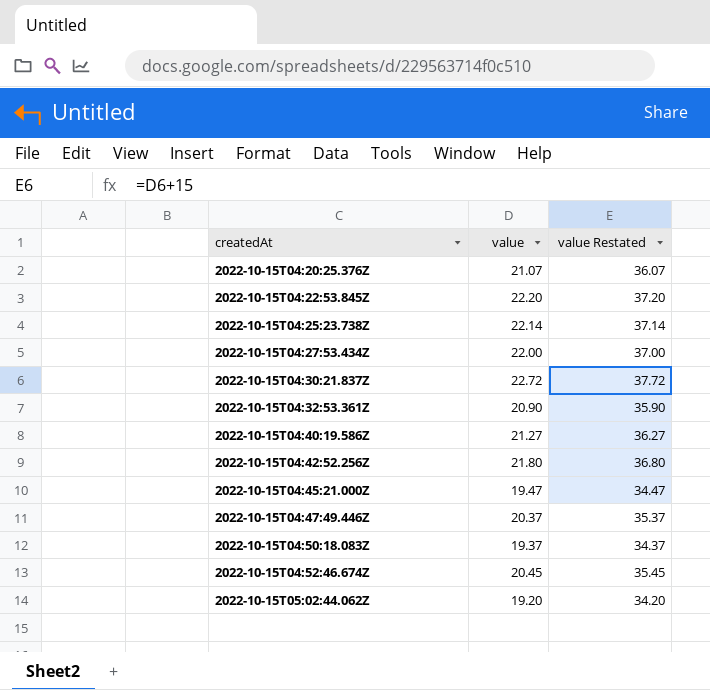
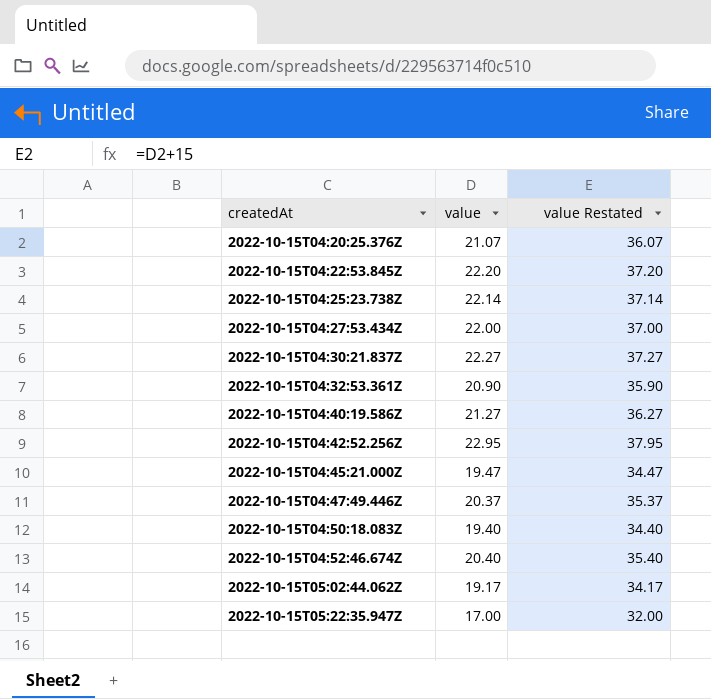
2022-10-15T04:30:21.837Z | value: 22.72 -> 22.27
2022-10-15T04:30:21.837Z | value Restated: 37.72 -> 37.27
2022-10-15T04:42:52.256Z | value: 21.80 -> 22.95
2022-10-15T04:42:52.256Z | value Restated: 36.80 -> 37.95
2022-10-15T04:50:18.083Z | value: 19.37 -> 19.40
2022-10-15T04:50:18.083Z | value Restated: 34.37 -> 34.40
2022-10-15T04:52:46.674Z | value: 20.45 -> 20.40
2022-10-15T04:52:46.674Z | value Restated: 35.45 -> 35.40
2022-10-15T05:02:44.062Z | value: 19.20 -> 19.17
2022-10-15T05:02:44.062Z | value Restated: 34.20 -> 34.17
row 2022-10-15T05:22:35.947Z: none -> 17.00 | 32.00

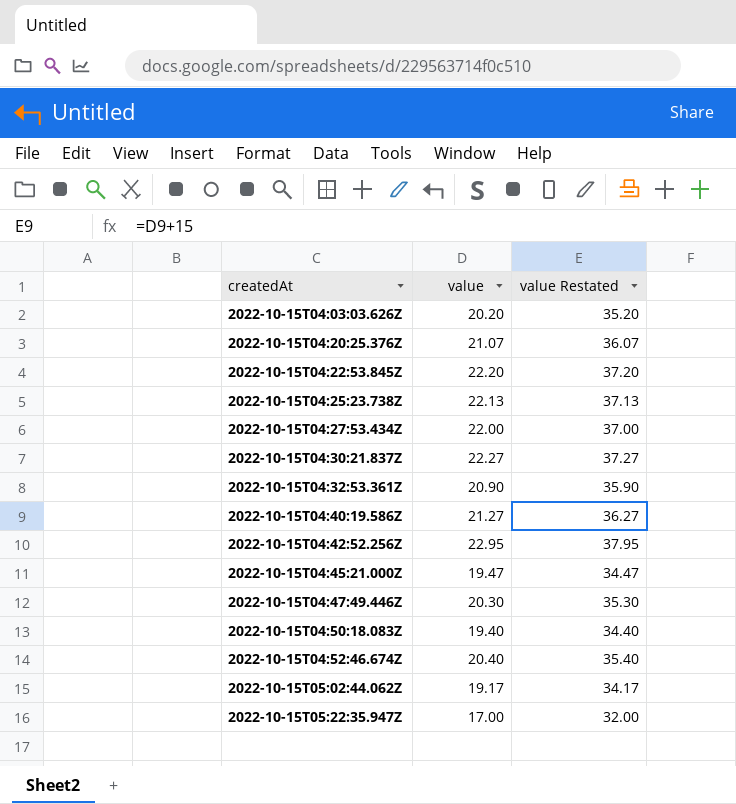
row 2022-10-15T04:03:03.626Z: none -> 20.20 | 35.20
2022-10-15T04:25:23.738Z | value: 22.14 -> 22.13
2022-10-15T04:25:23.738Z | value Restated: 37.14 -> 37.13
2022-10-15T04:47:49.446Z | value: 20.37 -> 20.30
2022-10-15T04:47:49.446Z | value Restated: 35.37 -> 35.30

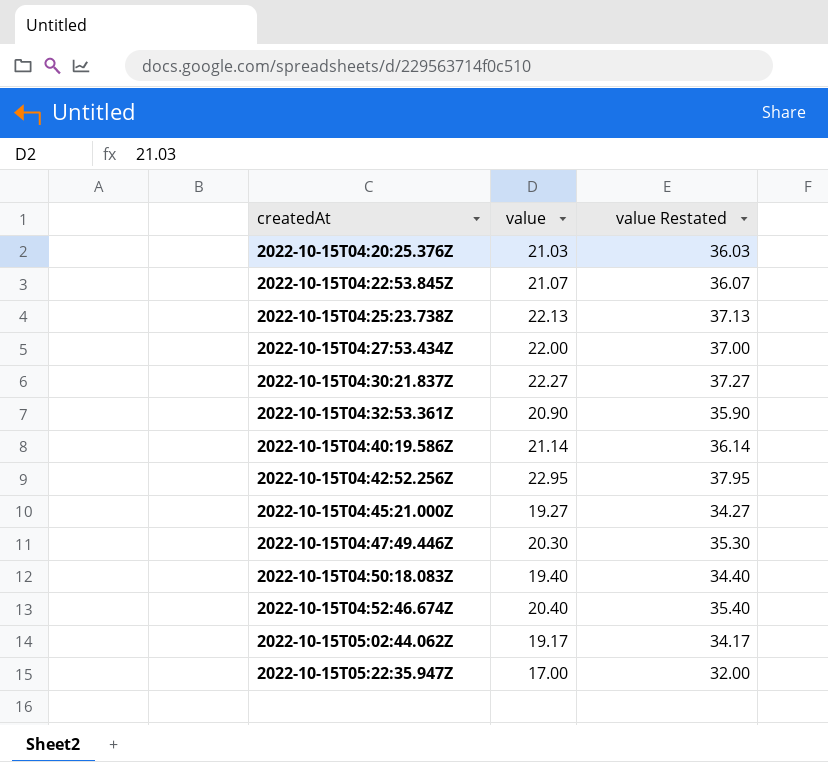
row 2022-10-15T04:03:03.626Z: 20.20 | 35.20 -> none
2022-10-15T04:20:25.376Z | value: 21.07 -> 21.03
2022-10-15T04:20:25.376Z | value Restated: 36.07 -> 36.03
2022-10-15T04:22:53.845Z | value: 22.20 -> 21.07
2022-10-15T04:22:53.845Z | value Restated: 37.20 -> 36.07
2022-10-15T04:40:19.586Z | value: 21.27 -> 21.14
2022-10-15T04:40:19.586Z | value Restated: 36.27 -> 36.14
2022-10-15T04:45:21.000Z | value: 19.47 -> 19.27
2022-10-15T04:45:21.000Z | value Restated: 34.47 -> 34.27

